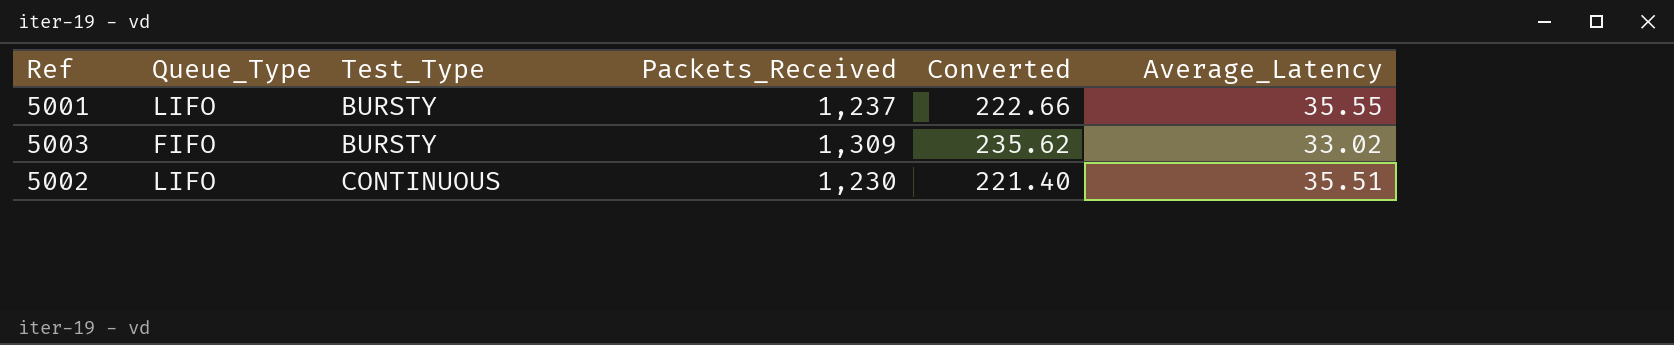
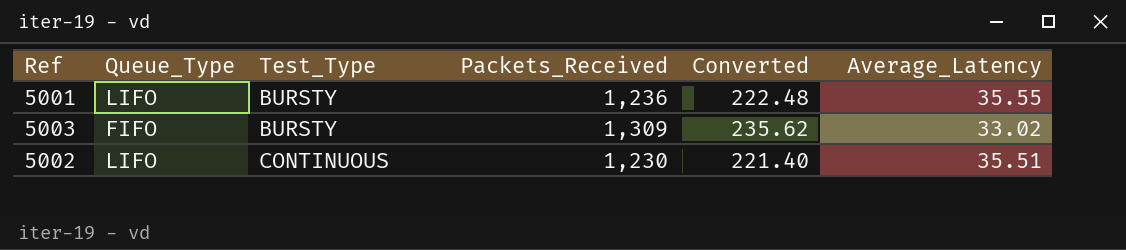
5001 | Packets_Received: 1,237 -> 1,236
5001 | Converted: 222.66 -> 222.48

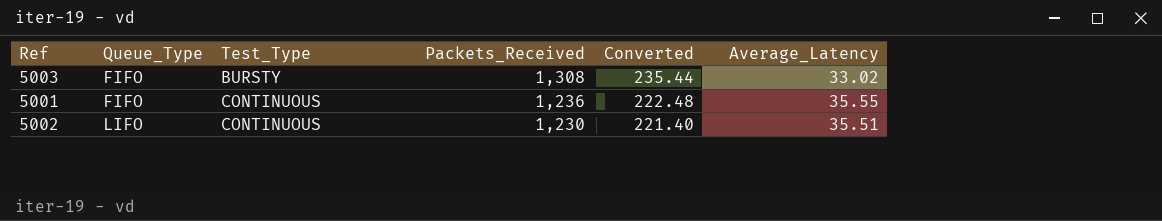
row order: Test_Type ascending -> Queue_Type ascending
5003 | Packets_Received: 1,309 -> 1,308
5003 | Converted: 235.62 -> 235.44
5001 | Queue_Type: LIFO -> FIFO
5001 | Test_Type: BURSTY -> CONTINUOUS

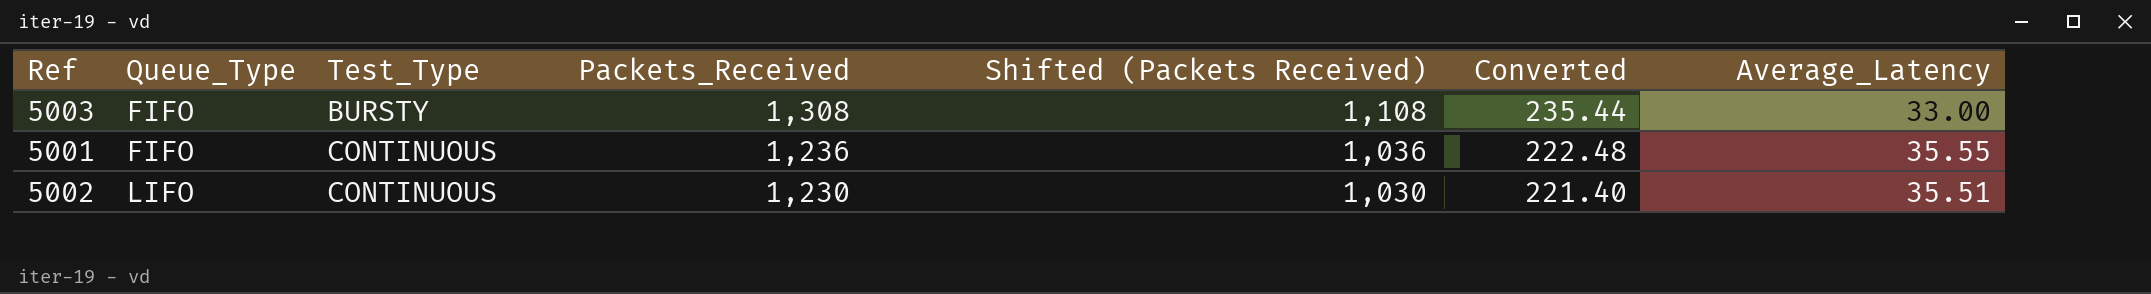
column Shifted (Packets Received) | formula: none -> [Packets_Received] - 200
5003 | Average_Latency: 33.02 -> 33.00

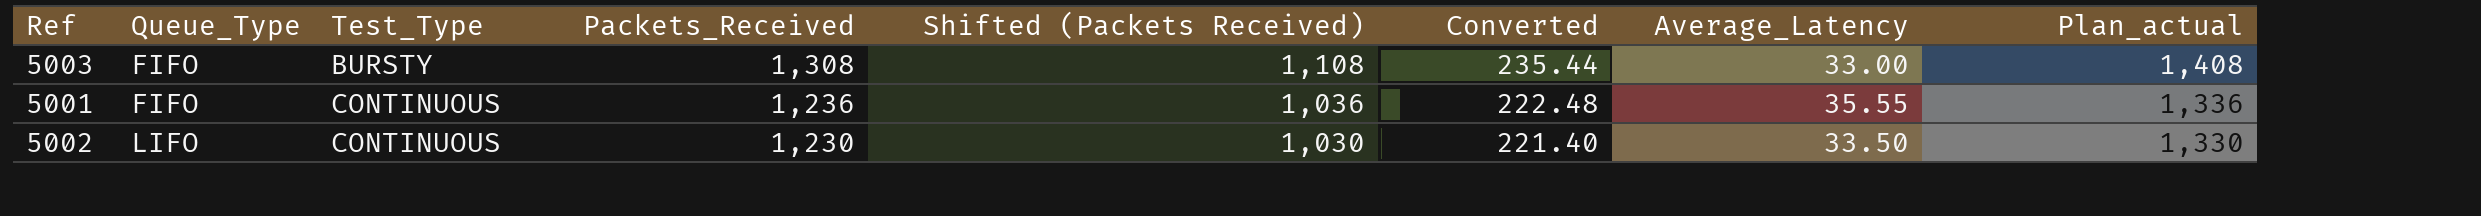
column Plan_actual | formula: none -> [Packets_Received] + 100
5002 | Average_Latency: 35.51 -> 33.50

